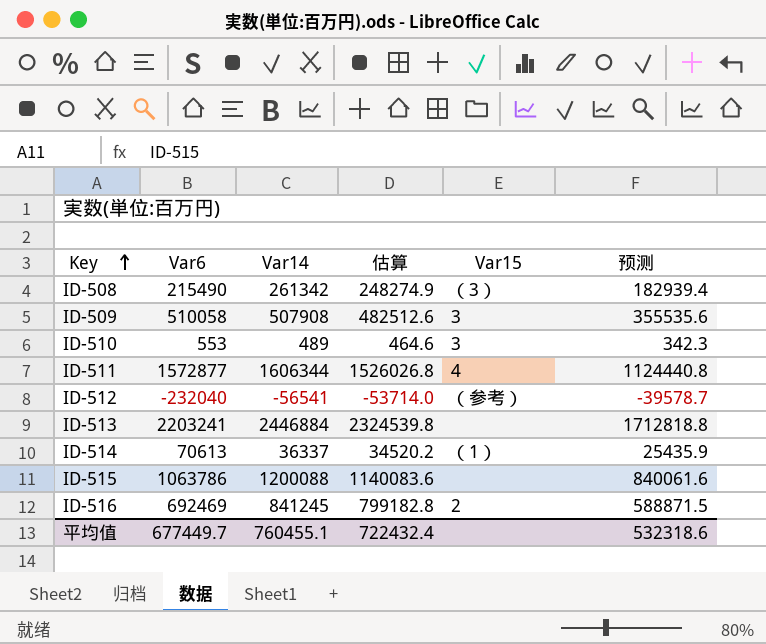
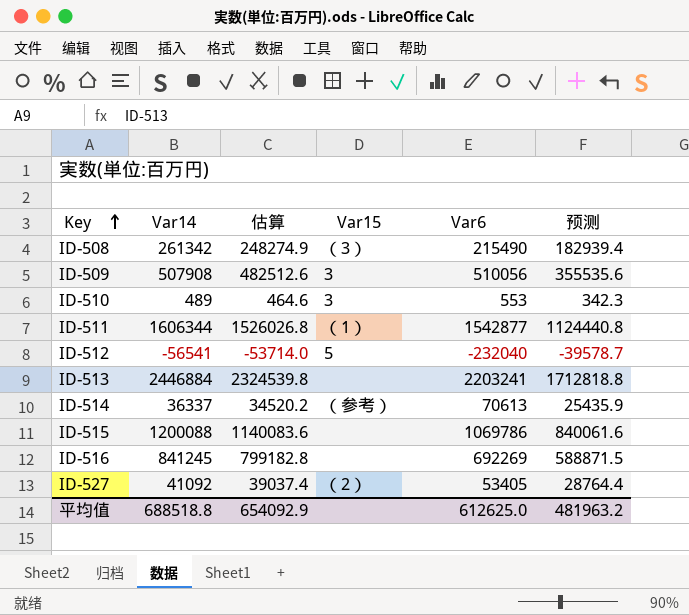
column Var6 | position: 2 -> 5
ID-509 | Var6: 510058 -> 510056
ID-511 | Var15: 4 -> （1）
ID-511 | Var6: 1572877 -> 1542877
ID-512 | Var15: （参考） -> 5
ID-514 | Var15: （1） -> （参考）
ID-515 | Var6: 1063786 -> 1069786
ID-516 | Var15: 2 -> none
ID-516 | Var6: 692469 -> 692269
row ID-527: none -> 41092 | 39037.4 | （2） | 53405 | 28764.4
平均值 | Var14: 760455.1 -> 688518.8
平均值 | 估算: 722432.4 -> 654092.9
平均值 | Var6: 677449.7 -> 612625.0
平均值 | 预测: 532318.6 -> 481963.2

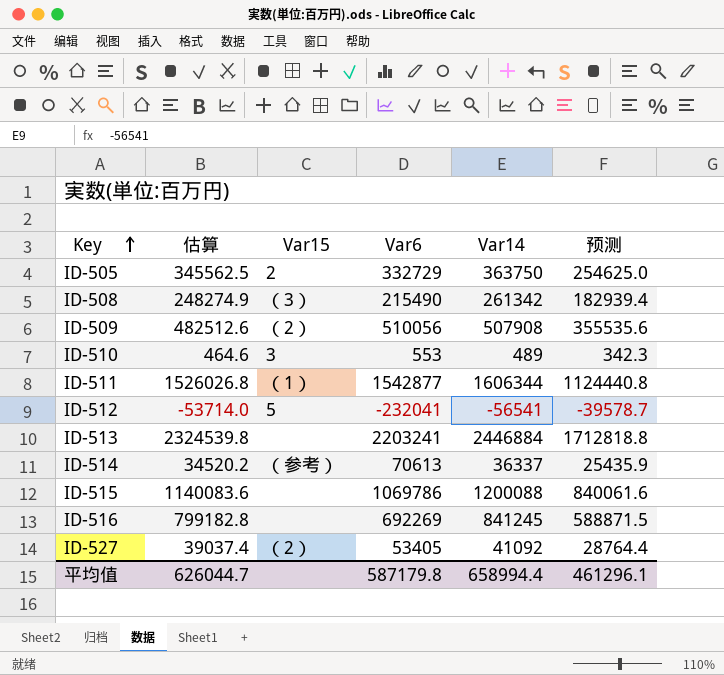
column Var14 | position: 2 -> 5
row ID-505: none -> 345562.5 | 2 | 332729 | 363750 | 254625.0
ID-509 | Var15: 3 -> （2）
ID-512 | Var6: -232040 -> -232041
平均值 | 估算: 654092.9 -> 626044.7
平均值 | Var6: 612625.0 -> 587179.8
平均值 | Var14: 688518.8 -> 658994.4
平均值 | 预测: 481963.2 -> 461296.1

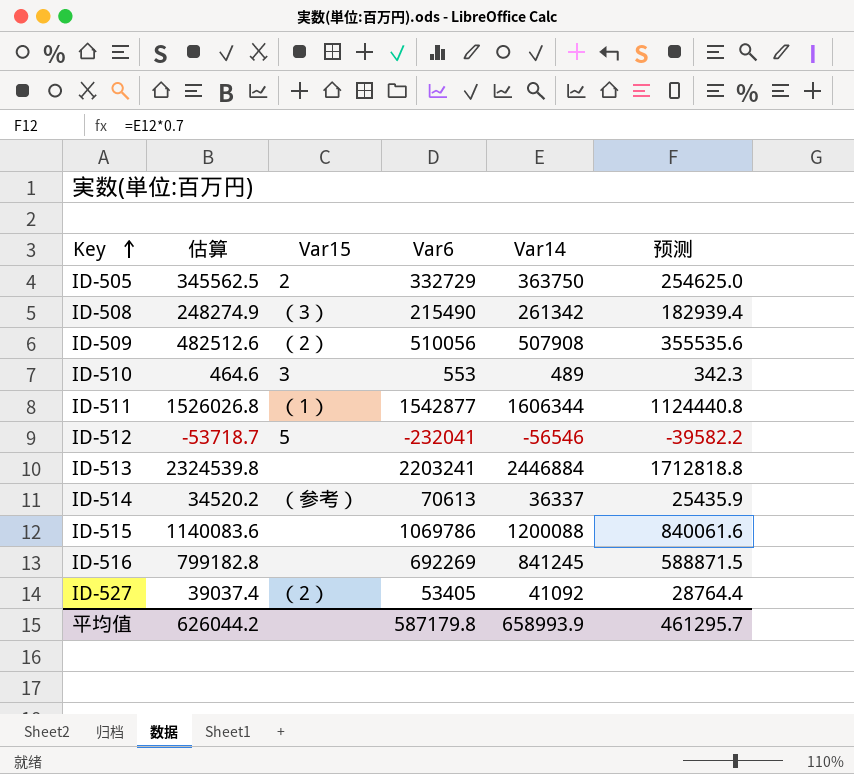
ID-512 | 估算: -53714.0 -> -53718.7
ID-512 | Var14: -56541 -> -56546
ID-512 | 预测: -39578.7 -> -39582.2
平均值 | 估算: 626044.7 -> 626044.2
平均值 | Var14: 658994.4 -> 658993.9
平均值 | 预测: 461296.1 -> 461295.7

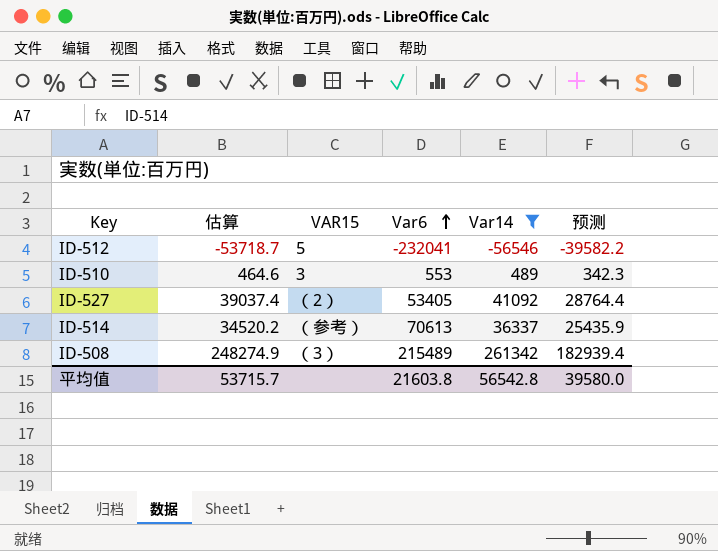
filter: none -> Var14 <= 261342
row order: Key ascending -> Var6 ascending
column name: Var15 -> VAR15
ID-508 | Var6: 215490 -> 215489
平均值 | 估算: 626044.2 -> 53715.7
平均值 | Var6: 587179.8 -> 21603.8
平均值 | Var14: 658993.9 -> 56542.8
平均值 | 预测: 461295.7 -> 39580.0

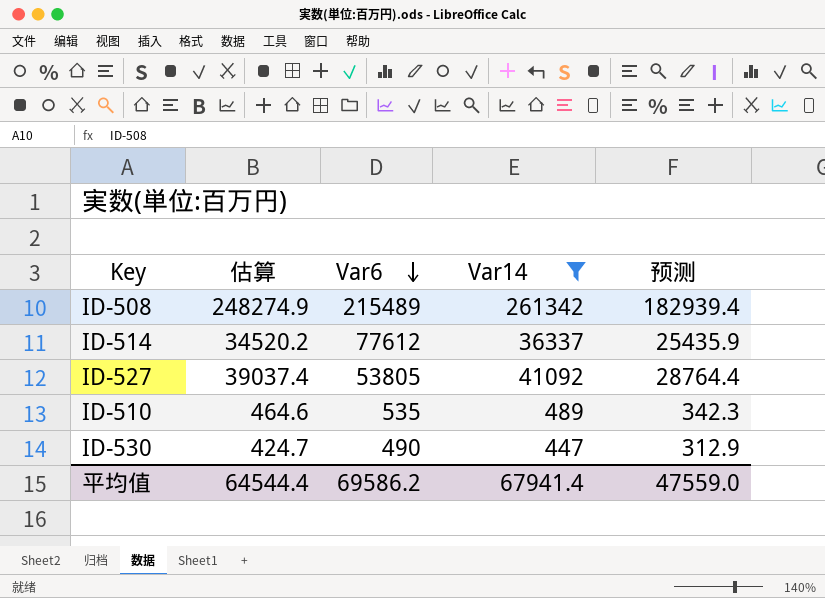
row order: Var6 ascending -> Var6 descending
column VAR15 | position: 3 -> none
row ID-512: -53718.7 | 5 | -232041 | -56546 | -39582.2 -> none
ID-514 | Var6: 70613 -> 77612
ID-527 | Var6: 53405 -> 53805
ID-510 | Var6: 553 -> 535
row ID-530: none -> 424.7 | 490 | 447 | 312.9
平均值 | 估算: 53715.7 -> 64544.4
平均值 | Var6: 21603.8 -> 69586.2
平均值 | Var14: 56542.8 -> 67941.4
平均值 | 预测: 39580.0 -> 47559.0

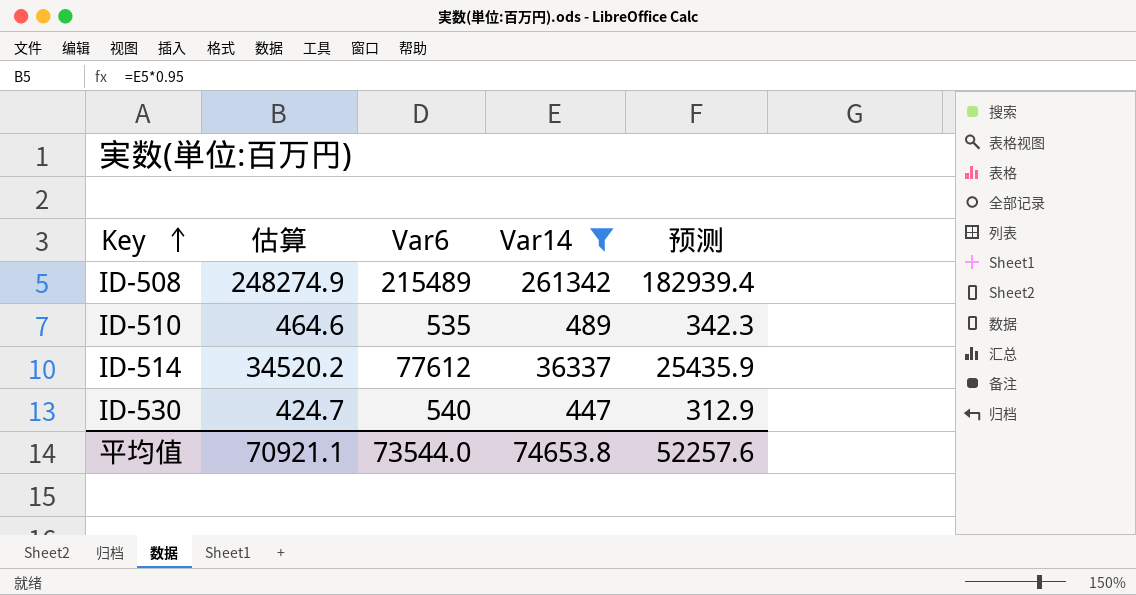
row order: Var6 descending -> Key ascending
row ID-527: 39037.4 | 53805 | 41092 | 28764.4 -> none
ID-530 | Var6: 490 -> 540
平均值 | 估算: 64544.4 -> 70921.1
平均值 | Var6: 69586.2 -> 73544.0
平均值 | Var14: 67941.4 -> 74653.8
平均值 | 预测: 47559.0 -> 52257.6

